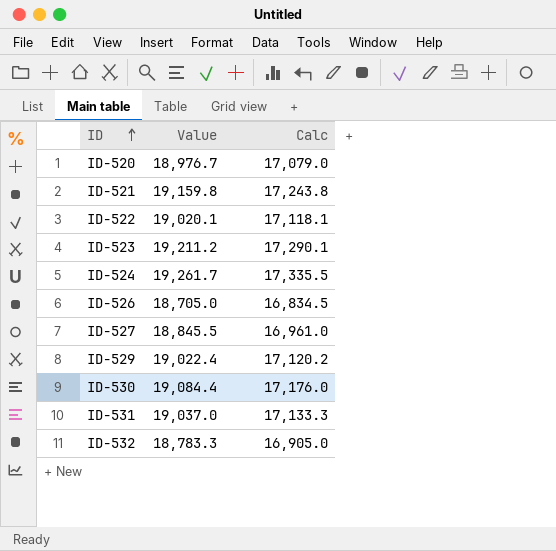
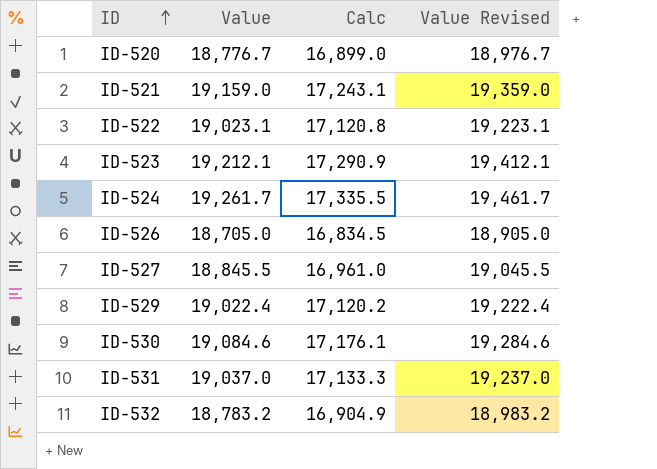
column Value Revised | formula: none -> [Value] + 200
ID-520 | Value: 18,976.7 -> 18,776.7
ID-520 | Calc: 17,079.0 -> 16,899.0
ID-521 | Value: 19,159.8 -> 19,159.0
ID-521 | Calc: 17,243.8 -> 17,243.1
ID-522 | Value: 19,020.1 -> 19,023.1
ID-522 | Calc: 17,118.1 -> 17,120.8
ID-523 | Value: 19,211.2 -> 19,212.1
ID-523 | Calc: 17,290.1 -> 17,290.9
ID-530 | Value: 19,084.4 -> 19,084.6
ID-530 | Calc: 17,176.0 -> 17,176.1
ID-532 | Value: 18,783.3 -> 18,783.2
ID-532 | Calc: 16,905.0 -> 16,904.9

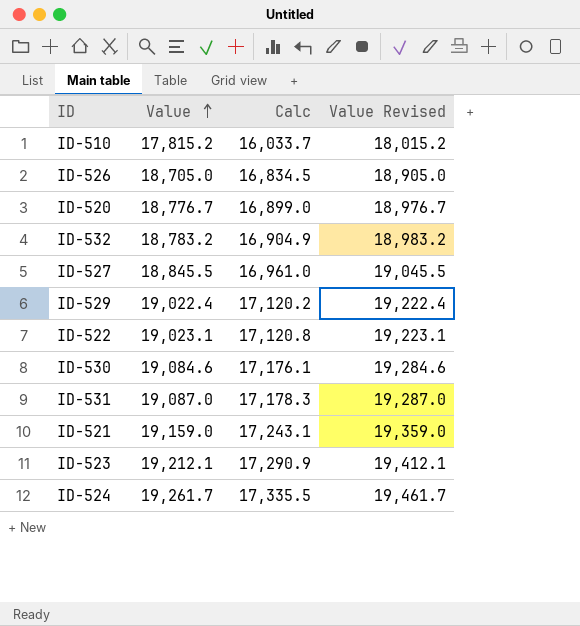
row order: ID ascending -> Value ascending
row ID-510: none -> 17,815.2 | 16,033.7 | 18,015.2
ID-531 | Value: 19,037.0 -> 19,087.0
ID-531 | Calc: 17,133.3 -> 17,178.3
ID-531 | Value Revised: 19,237.0 -> 19,287.0

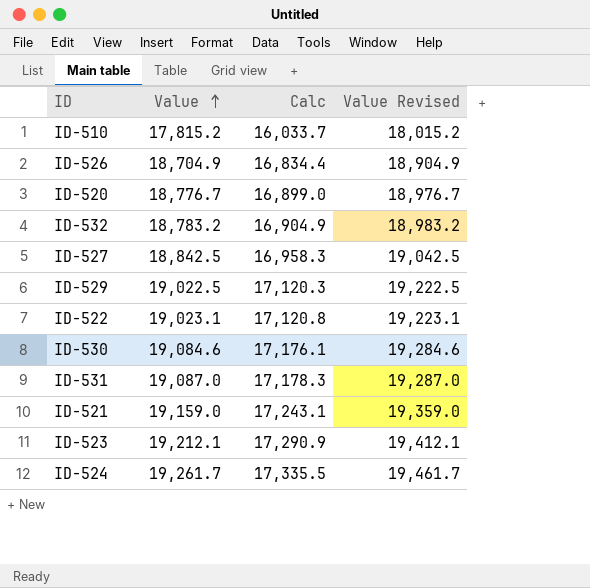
ID-526 | Value: 18,705.0 -> 18,704.9
ID-526 | Calc: 16,834.5 -> 16,834.4
ID-526 | Value Revised: 18,905.0 -> 18,904.9
ID-527 | Value: 18,845.5 -> 18,842.5
ID-527 | Calc: 16,961.0 -> 16,958.3
ID-527 | Value Revised: 19,045.5 -> 19,042.5
ID-529 | Value: 19,022.4 -> 19,022.5
ID-529 | Calc: 17,120.2 -> 17,120.3
ID-529 | Value Revised: 19,222.4 -> 19,222.5

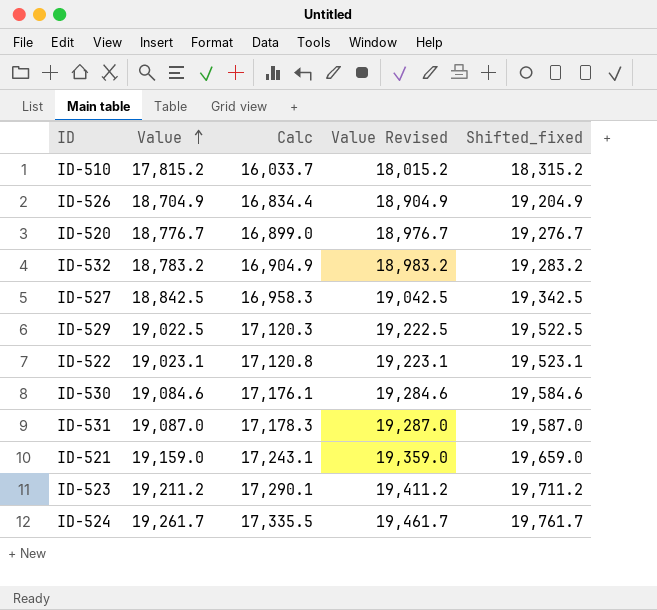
column Shifted_fixed | formula: none -> [Value] + 500
ID-523 | Value: 19,212.1 -> 19,211.2
ID-523 | Calc: 17,290.9 -> 17,290.1
ID-523 | Value Revised: 19,412.1 -> 19,411.2

